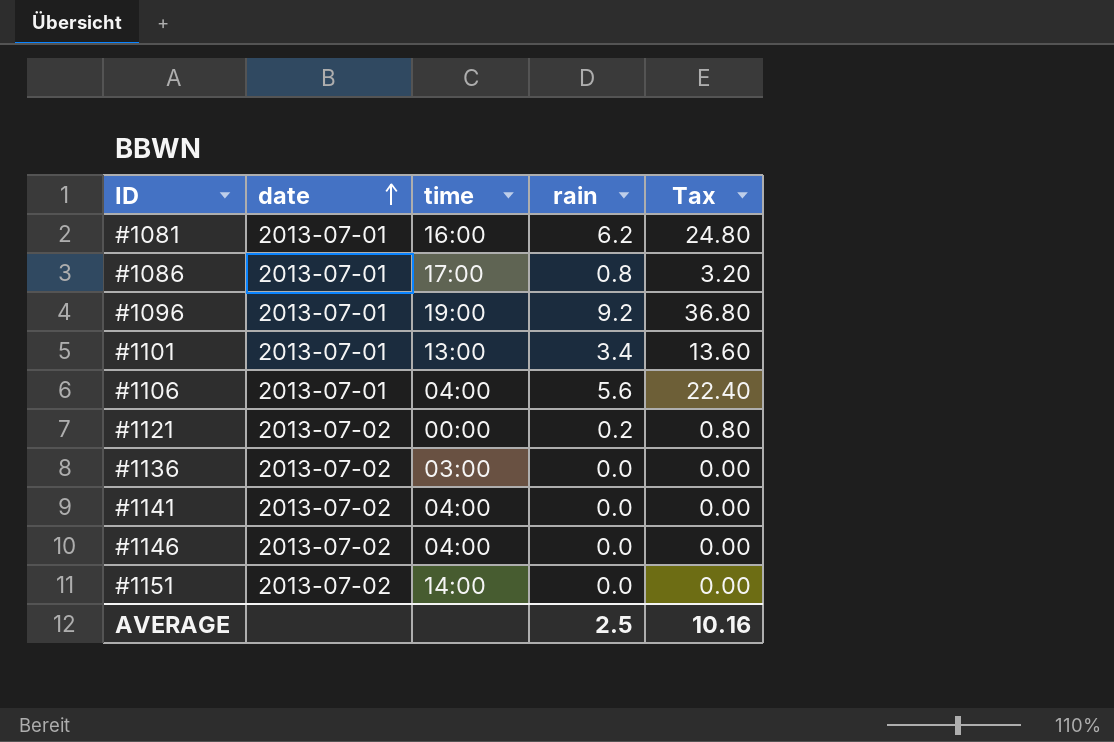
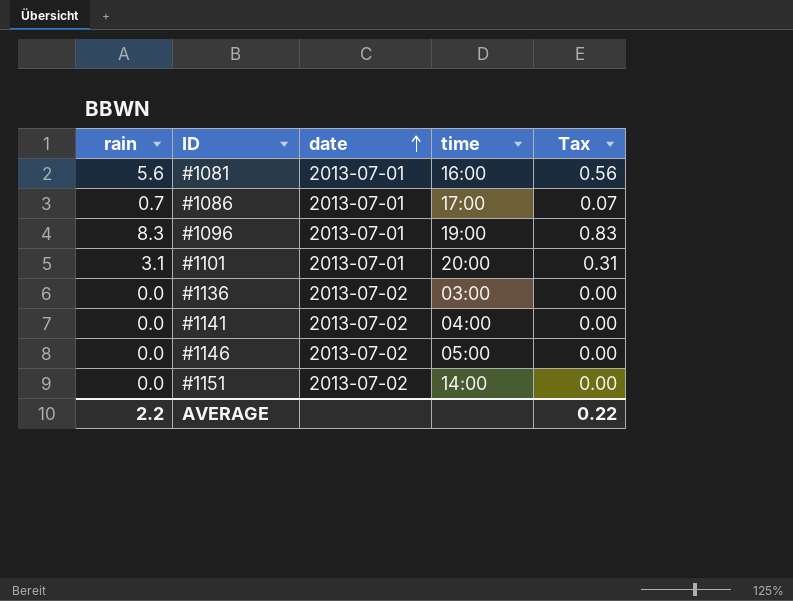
column rain | position: 4 -> 1
column Tax | formula: [rain] * 4 -> [rain] * 0.1
row #1106: 2013-07-01 | 04:00 | 5.6 | 22.40 -> none
row #1121: 2013-07-02 | 00:00 | 0.2 | 0.80 -> none
#1081 | rain: 6.2 -> 5.6
#1086 | rain: 0.8 -> 0.7
#1096 | rain: 9.2 -> 8.3
#1101 | rain: 3.4 -> 3.1
#1101 | time: 13:00 -> 20:00
#1146 | time: 04:00 -> 05:00
AVERAGE | rain: 2.5 -> 2.2
AVERAGE | Tax: 10.16 -> 0.22

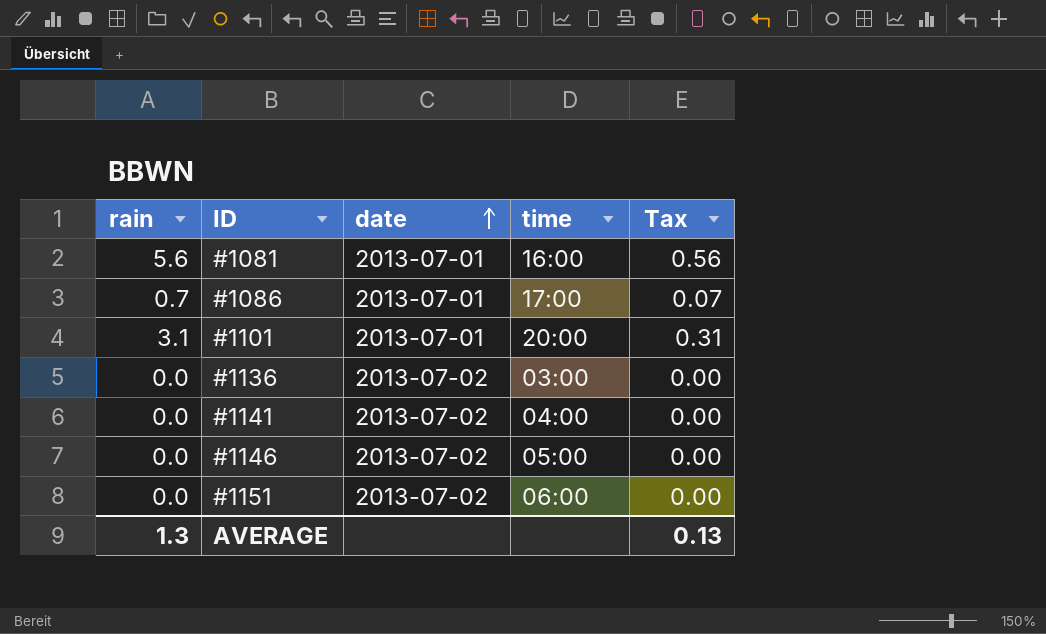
row #1096: 8.3 | 2013-07-01 | 19:00 | 0.83 -> none
#1151 | time: 14:00 -> 06:00
AVERAGE | rain: 2.2 -> 1.3
AVERAGE | Tax: 0.22 -> 0.13

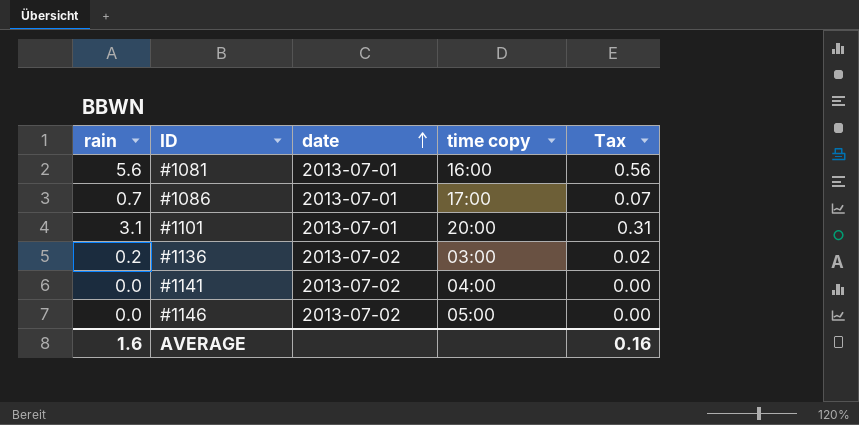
column name: time -> time copy
row #1151: 0.0 | 2013-07-02 | 06:00 | 0.00 -> none
#1136 | rain: 0.0 -> 0.2
#1136 | Tax: 0.00 -> 0.02
AVERAGE | rain: 1.3 -> 1.6
AVERAGE | Tax: 0.13 -> 0.16

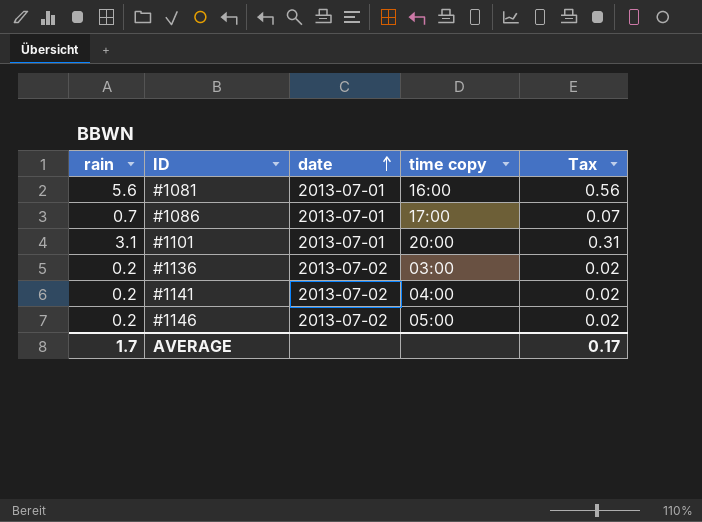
#1141 | rain: 0.0 -> 0.2
#1141 | Tax: 0.00 -> 0.02
#1146 | rain: 0.0 -> 0.2
#1146 | Tax: 0.00 -> 0.02
AVERAGE | rain: 1.6 -> 1.7
AVERAGE | Tax: 0.16 -> 0.17

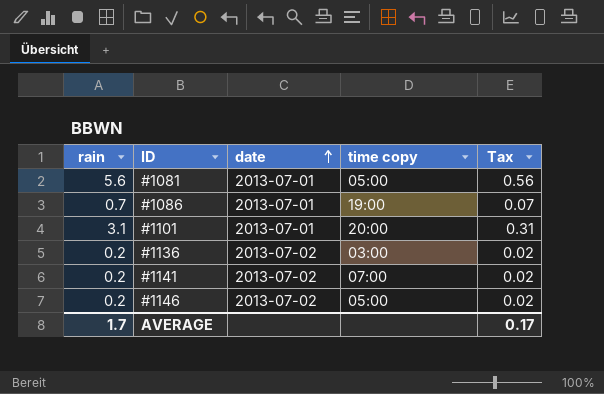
#1081 | time copy: 16:00 -> 05:00
#1086 | time copy: 17:00 -> 19:00
#1141 | time copy: 04:00 -> 07:00

